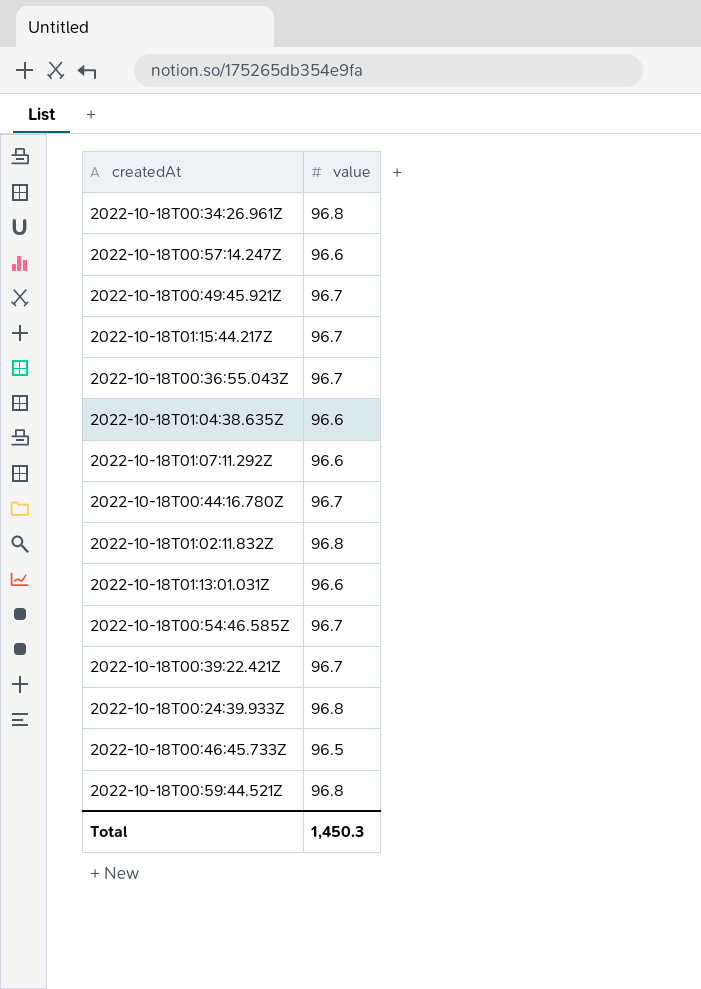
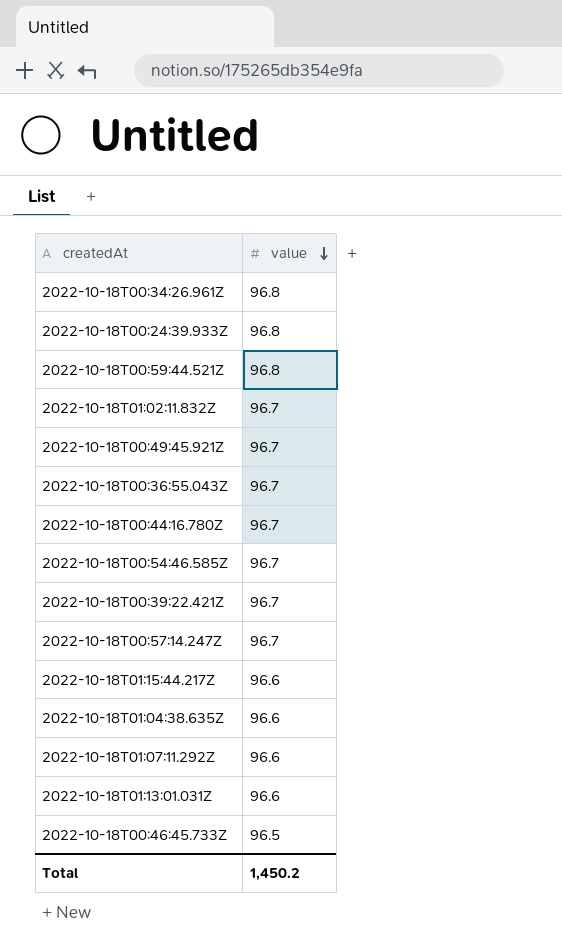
row order: none -> value descending
2022-10-18T01:02:11.832Z | value: 96.8 -> 96.7
2022-10-18T00:57:14.247Z | value: 96.6 -> 96.7
2022-10-18T01:15:44.217Z | value: 96.7 -> 96.6
Total | value: 1,450.3 -> 1,450.2

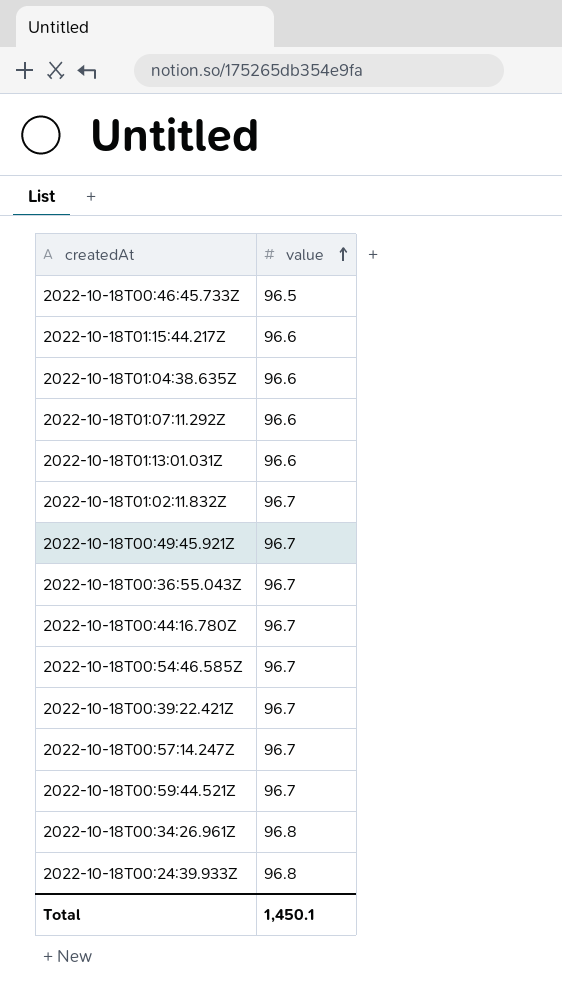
row order: value descending -> value ascending
2022-10-18T00:59:44.521Z | value: 96.8 -> 96.7
Total | value: 1,450.2 -> 1,450.1

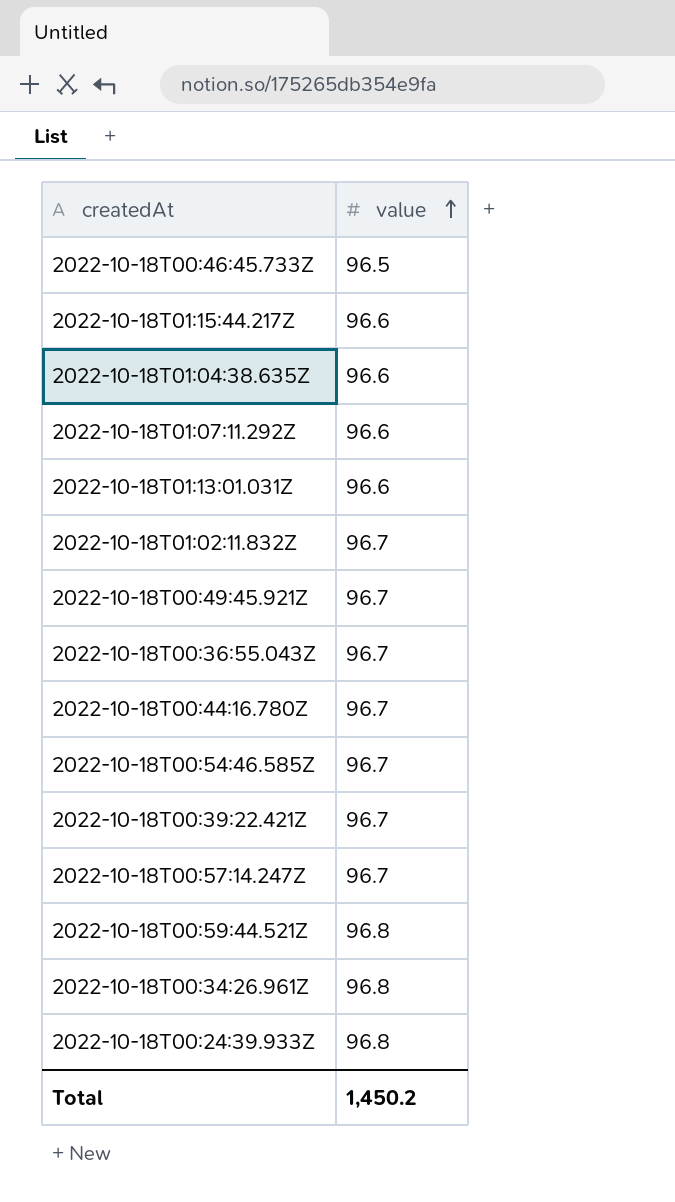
2022-10-18T00:59:44.521Z | value: 96.7 -> 96.8
Total | value: 1,450.1 -> 1,450.2

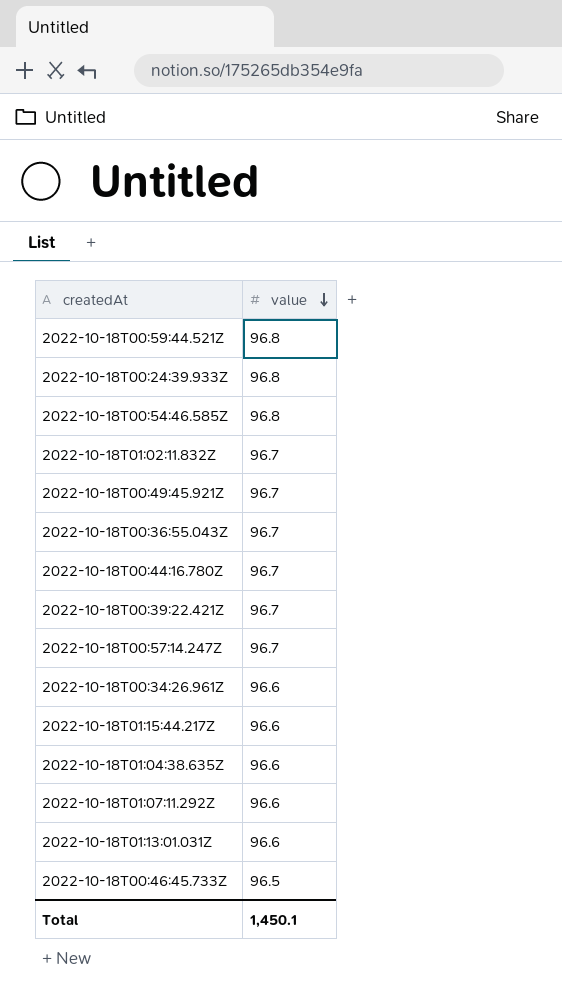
row order: value ascending -> value descending
2022-10-18T00:54:46.585Z | value: 96.7 -> 96.8
2022-10-18T00:34:26.961Z | value: 96.8 -> 96.6
Total | value: 1,450.2 -> 1,450.1

